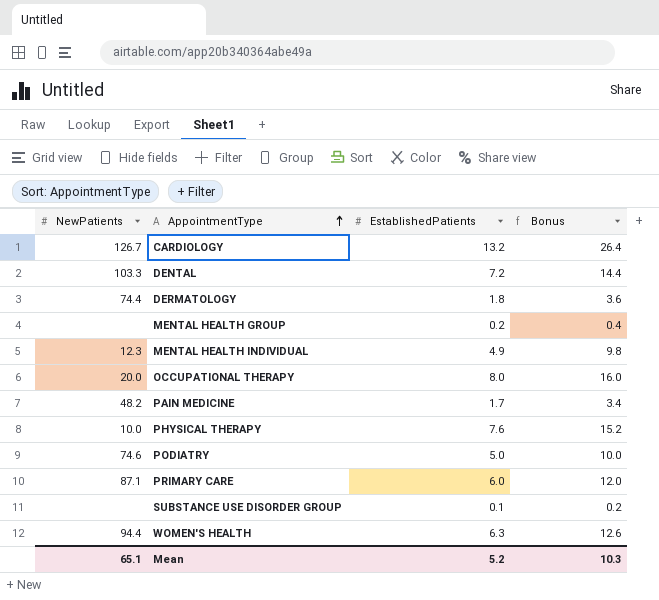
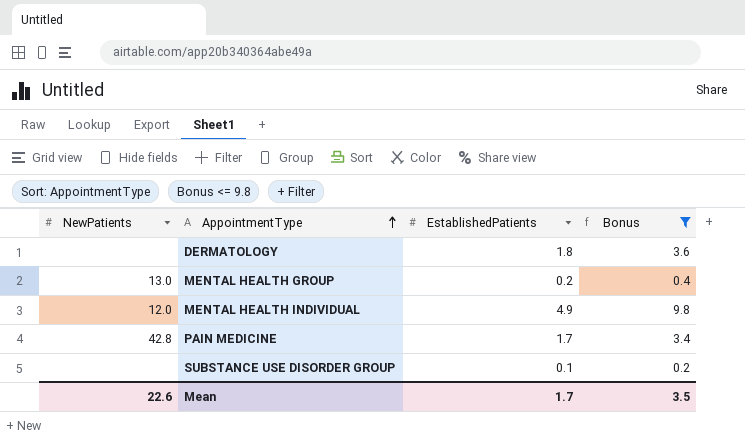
filter: none -> Bonus <= 9.8
DERMATOLOGY | NewPatients: 74.4 -> none
MENTAL HEALTH GROUP | NewPatients: none -> 13.0
MENTAL HEALTH INDIVIDUAL | NewPatients: 12.3 -> 12.0
PAIN MEDICINE | NewPatients: 48.2 -> 42.8
Mean | NewPatients: 65.1 -> 22.6
Mean | EstablishedPatients: 5.2 -> 1.7
Mean | Bonus: 10.3 -> 3.5

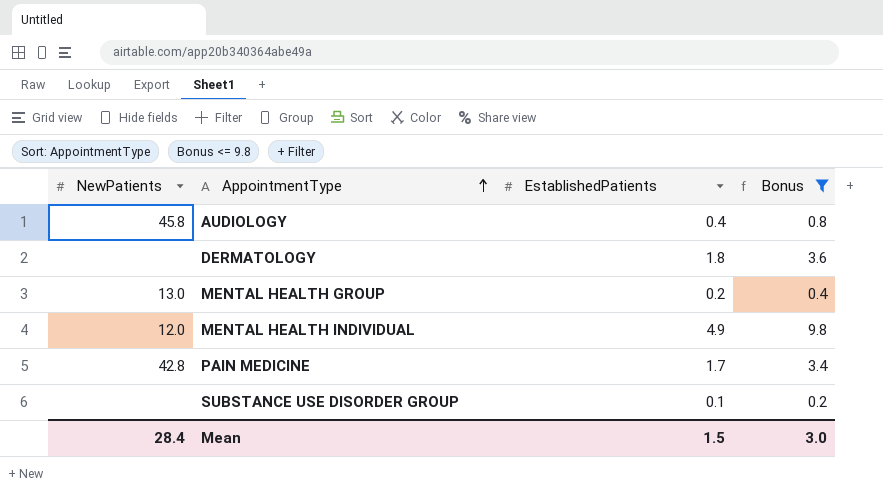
row AUDIOLOGY: none -> 45.8 | 0.4 | 0.8
Mean | NewPatients: 22.6 -> 28.4
Mean | EstablishedPatients: 1.7 -> 1.5
Mean | Bonus: 3.5 -> 3.0

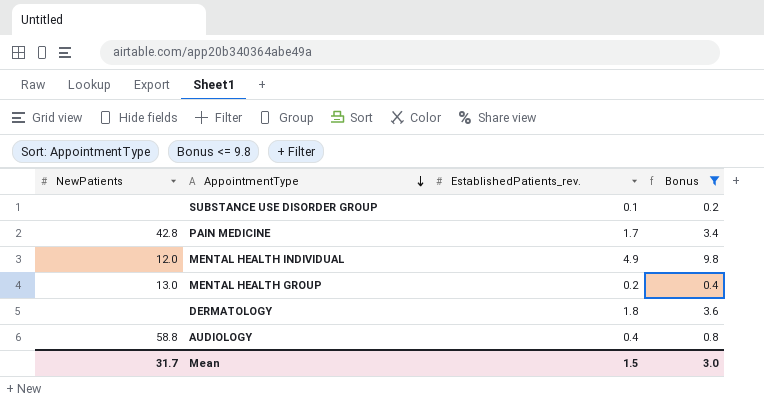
row order: AppointmentType ascending -> AppointmentType descending
column name: EstablishedPatients -> EstablishedPatients_rev.
AUDIOLOGY | NewPatients: 45.8 -> 58.8
Mean | NewPatients: 28.4 -> 31.7

